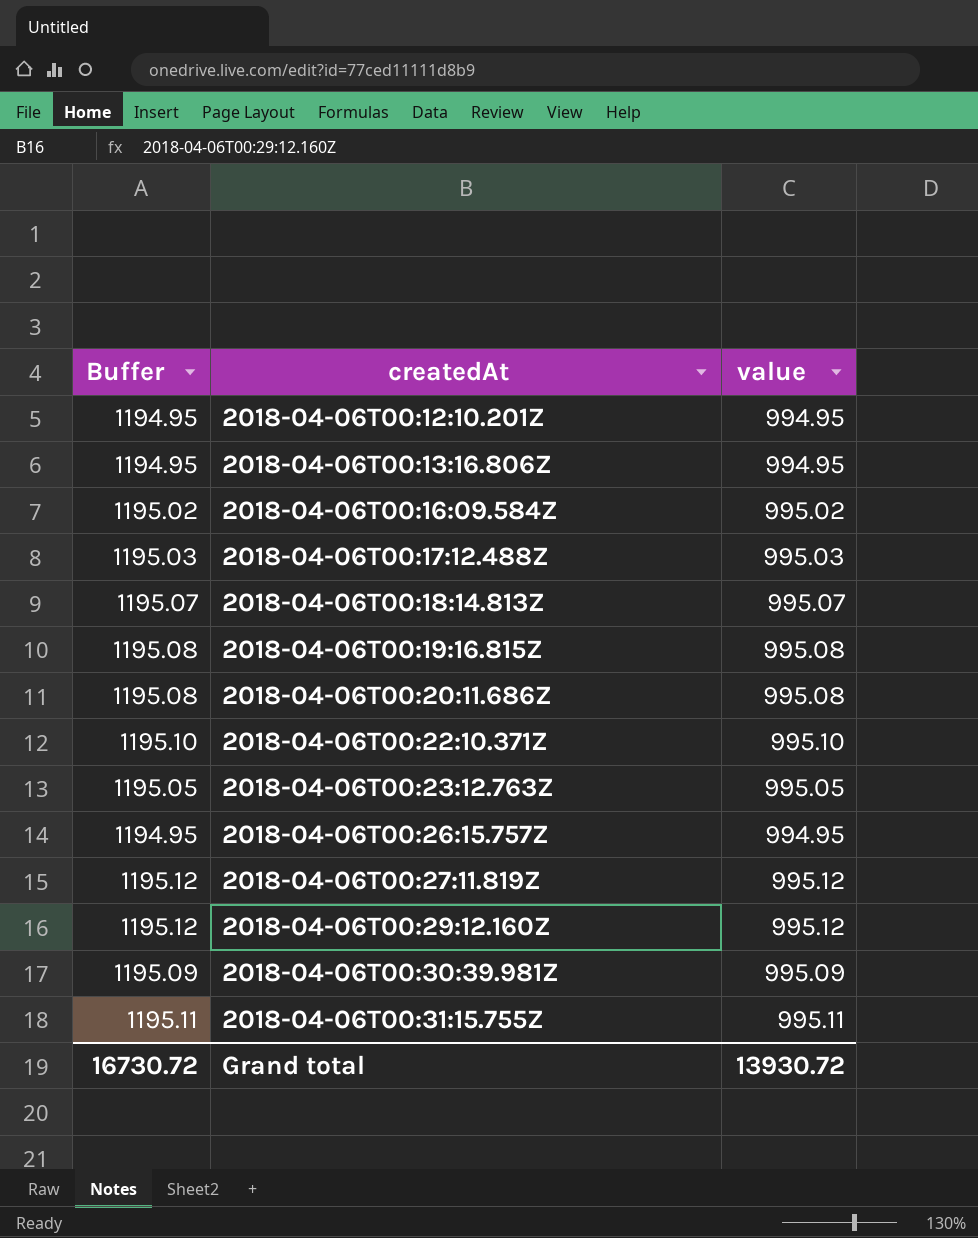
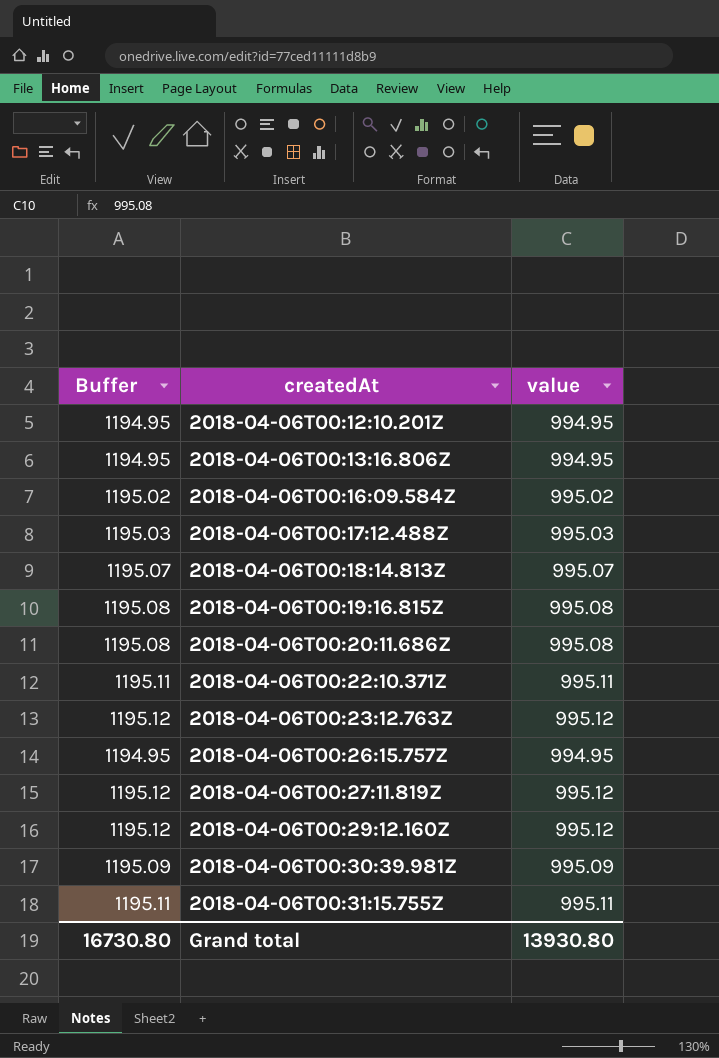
2018-04-06T00:22:10.371Z | Buffer: 1195.10 -> 1195.11
2018-04-06T00:22:10.371Z | value: 995.10 -> 995.11
2018-04-06T00:23:12.763Z | Buffer: 1195.05 -> 1195.12
2018-04-06T00:23:12.763Z | value: 995.05 -> 995.12
Grand total | Buffer: 16730.72 -> 16730.80
Grand total | value: 13930.72 -> 13930.80

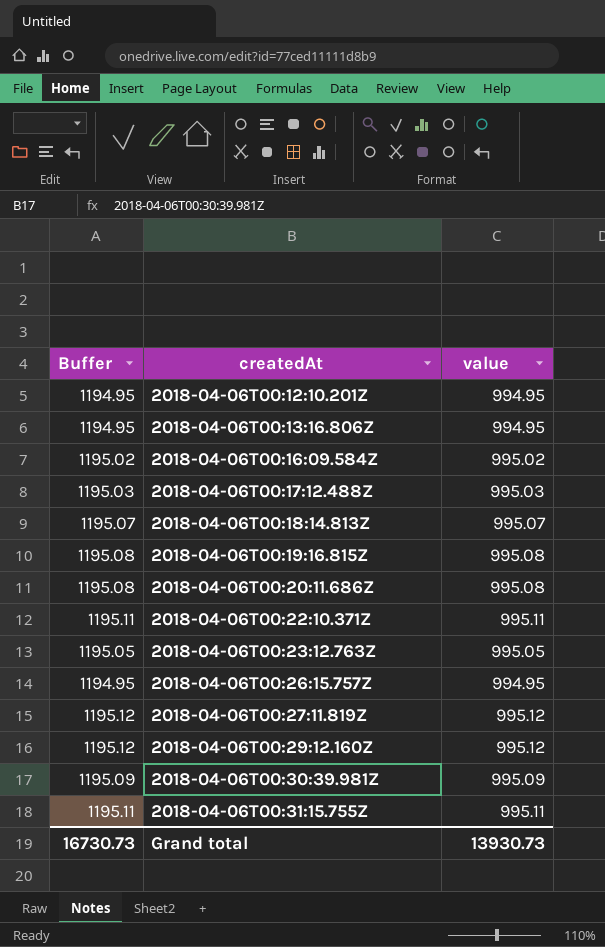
2018-04-06T00:23:12.763Z | Buffer: 1195.12 -> 1195.05
2018-04-06T00:23:12.763Z | value: 995.12 -> 995.05
Grand total | Buffer: 16730.80 -> 16730.73
Grand total | value: 13930.80 -> 13930.73

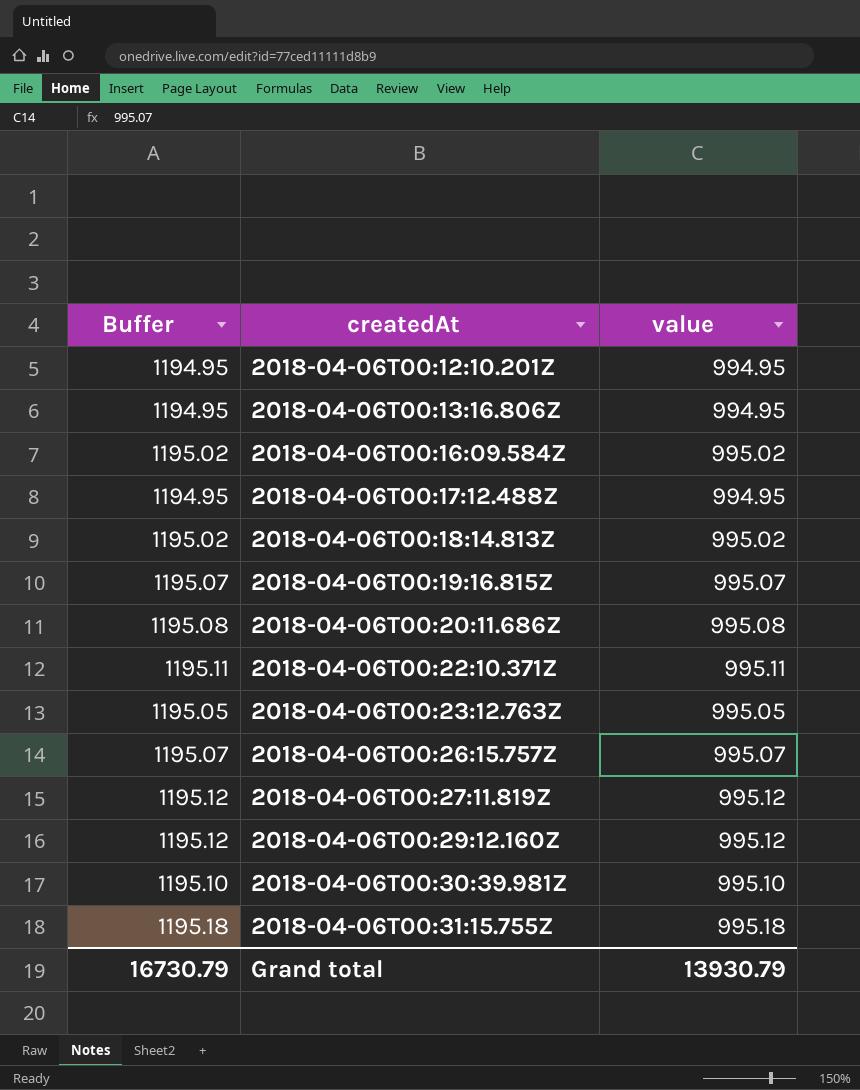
2018-04-06T00:17:12.488Z | Buffer: 1195.03 -> 1194.95
2018-04-06T00:17:12.488Z | value: 995.03 -> 994.95
2018-04-06T00:18:14.813Z | Buffer: 1195.07 -> 1195.02
2018-04-06T00:18:14.813Z | value: 995.07 -> 995.02
2018-04-06T00:19:16.815Z | Buffer: 1195.08 -> 1195.07
2018-04-06T00:19:16.815Z | value: 995.08 -> 995.07
2018-04-06T00:26:15.757Z | Buffer: 1194.95 -> 1195.07
2018-04-06T00:26:15.757Z | value: 994.95 -> 995.07
2018-04-06T00:30:39.981Z | Buffer: 1195.09 -> 1195.10
2018-04-06T00:30:39.981Z | value: 995.09 -> 995.10
2018-04-06T00:31:15.755Z | Buffer: 1195.11 -> 1195.18
2018-04-06T00:31:15.755Z | value: 995.11 -> 995.18
Grand total | Buffer: 16730.73 -> 16730.79
Grand total | value: 13930.73 -> 13930.79

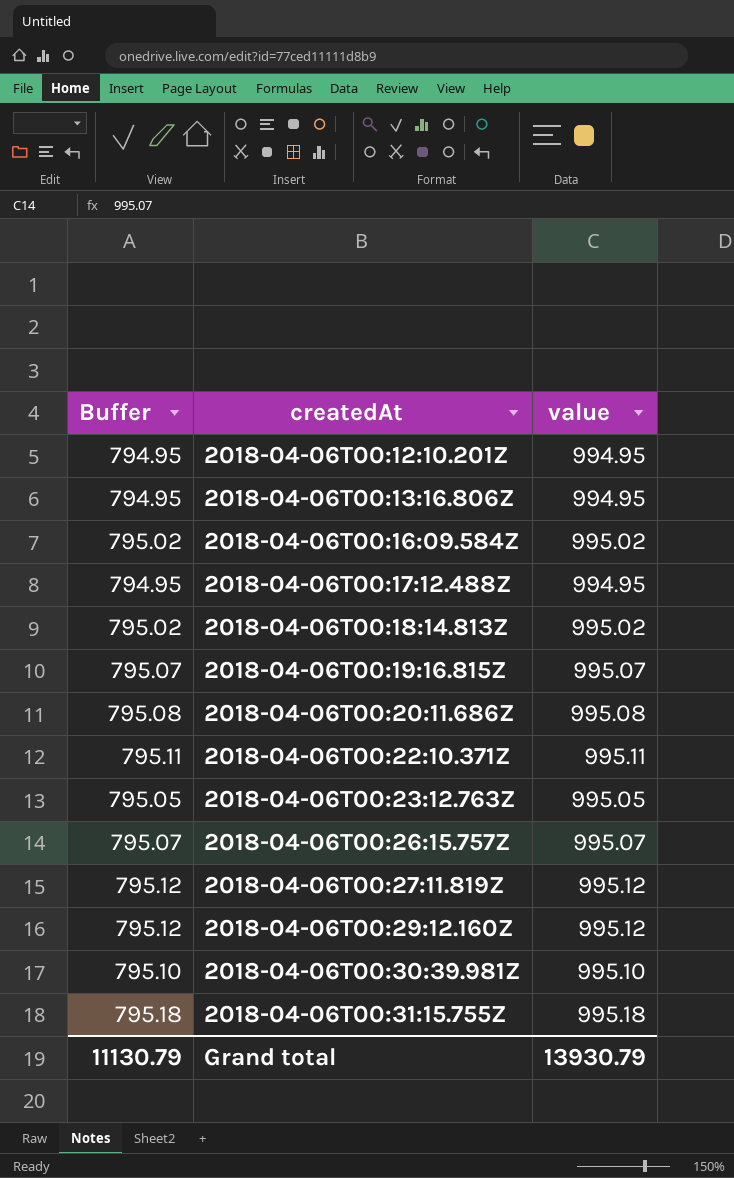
column Buffer | formula: [value] + 200 -> [value] - 200
Grand total | Buffer: 16730.79 -> 11130.79

